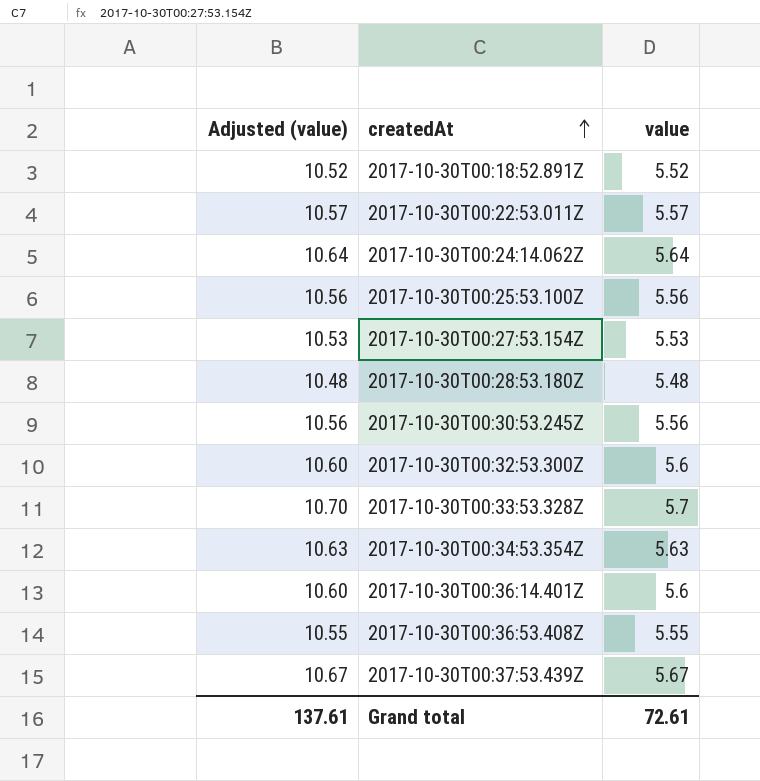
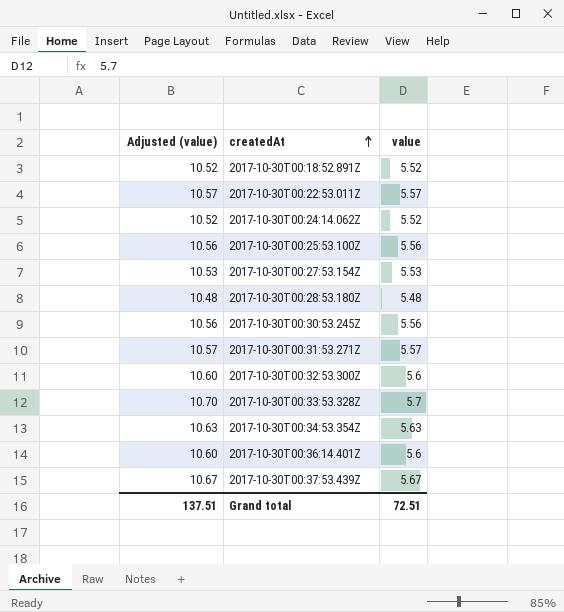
row 2017-10-30T00:36:53.408Z: 10.55 | 5.55 -> none
2017-10-30T00:24:14.062Z | Adjusted (value): 10.64 -> 10.52
2017-10-30T00:24:14.062Z | value: 5.64 -> 5.52
row 2017-10-30T00:31:53.271Z: none -> 10.57 | 5.57
Grand total | Adjusted (value): 137.61 -> 137.51
Grand total | value: 72.61 -> 72.51

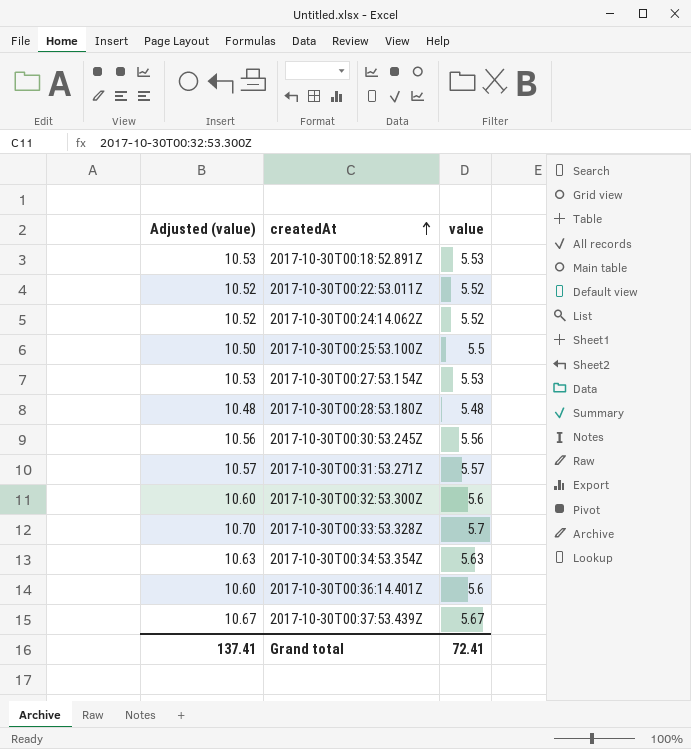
2017-10-30T00:18:52.891Z | Adjusted (value): 10.52 -> 10.53
2017-10-30T00:18:52.891Z | value: 5.52 -> 5.53
2017-10-30T00:22:53.011Z | Adjusted (value): 10.57 -> 10.52
2017-10-30T00:22:53.011Z | value: 5.57 -> 5.52
2017-10-30T00:25:53.100Z | Adjusted (value): 10.56 -> 10.50
2017-10-30T00:25:53.100Z | value: 5.56 -> 5.5
Grand total | Adjusted (value): 137.51 -> 137.41
Grand total | value: 72.51 -> 72.41

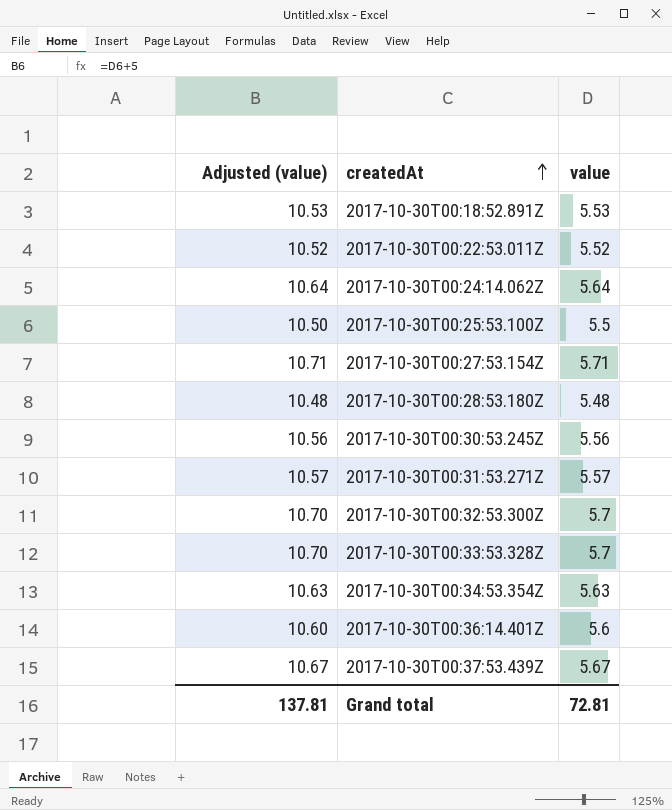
2017-10-30T00:24:14.062Z | Adjusted (value): 10.52 -> 10.64
2017-10-30T00:24:14.062Z | value: 5.52 -> 5.64
2017-10-30T00:27:53.154Z | Adjusted (value): 10.53 -> 10.71
2017-10-30T00:27:53.154Z | value: 5.53 -> 5.71
2017-10-30T00:32:53.300Z | Adjusted (value): 10.60 -> 10.70
2017-10-30T00:32:53.300Z | value: 5.6 -> 5.7
Grand total | Adjusted (value): 137.41 -> 137.81
Grand total | value: 72.41 -> 72.81

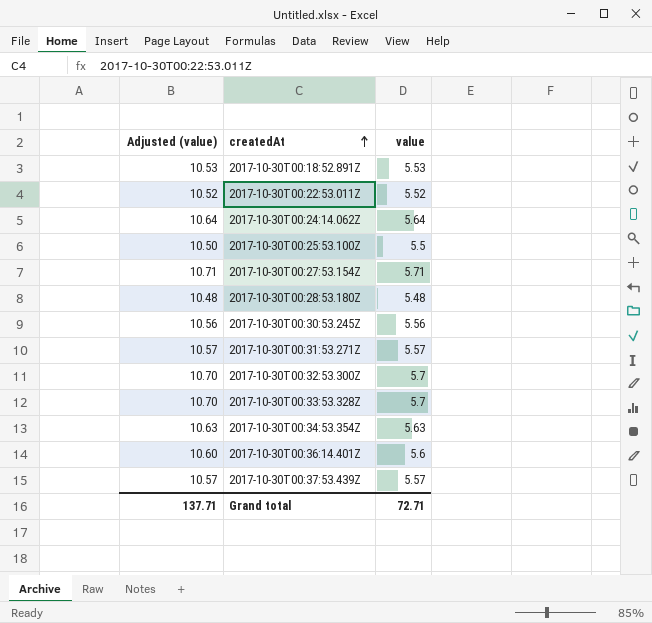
2017-10-30T00:37:53.439Z | Adjusted (value): 10.67 -> 10.57
2017-10-30T00:37:53.439Z | value: 5.67 -> 5.57
Grand total | Adjusted (value): 137.81 -> 137.71
Grand total | value: 72.81 -> 72.71

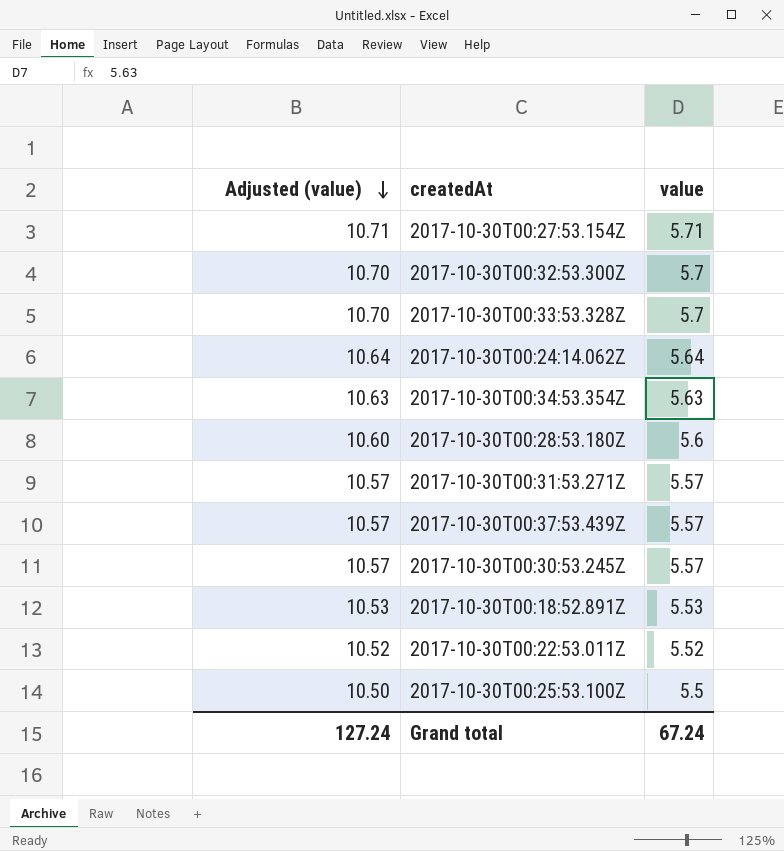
row order: createdAt ascending -> Adjusted (value) descending
row 2017-10-30T00:36:14.401Z: 10.60 | 5.6 -> none
2017-10-30T00:28:53.180Z | Adjusted (value): 10.48 -> 10.60
2017-10-30T00:28:53.180Z | value: 5.48 -> 5.6
2017-10-30T00:30:53.245Z | Adjusted (value): 10.56 -> 10.57
2017-10-30T00:30:53.245Z | value: 5.56 -> 5.57
Grand total | Adjusted (value): 137.71 -> 127.24
Grand total | value: 72.71 -> 67.24

